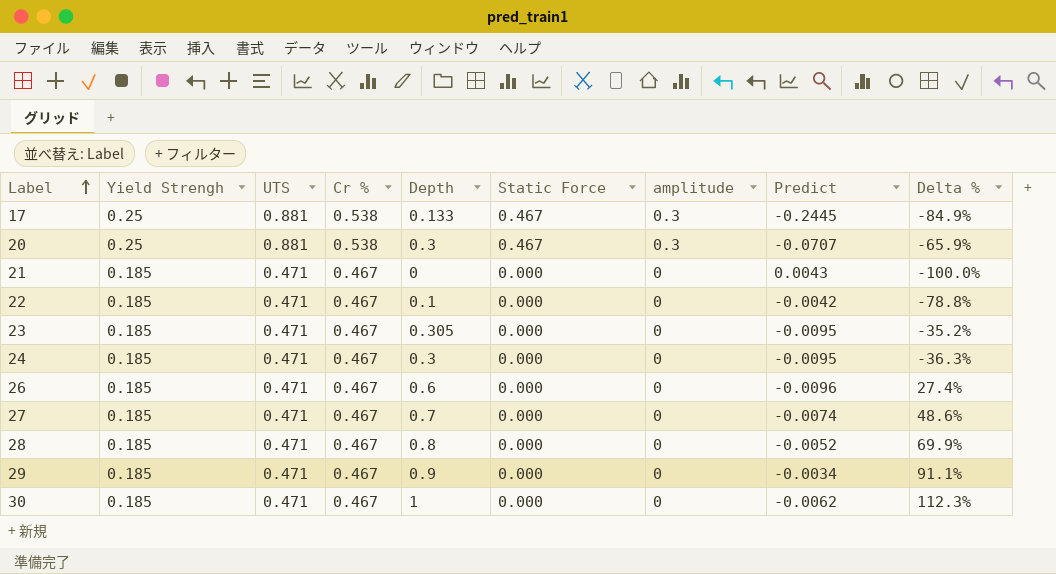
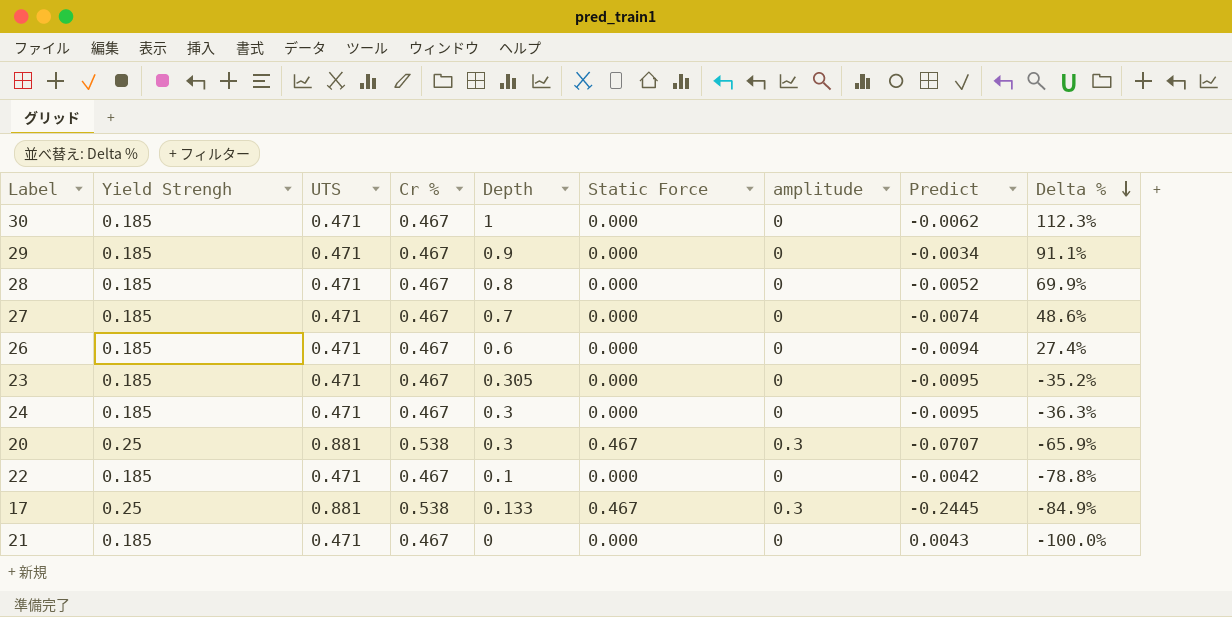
row order: Label ascending -> Delta % descending
26 | Predict: -0.0096 -> -0.0094

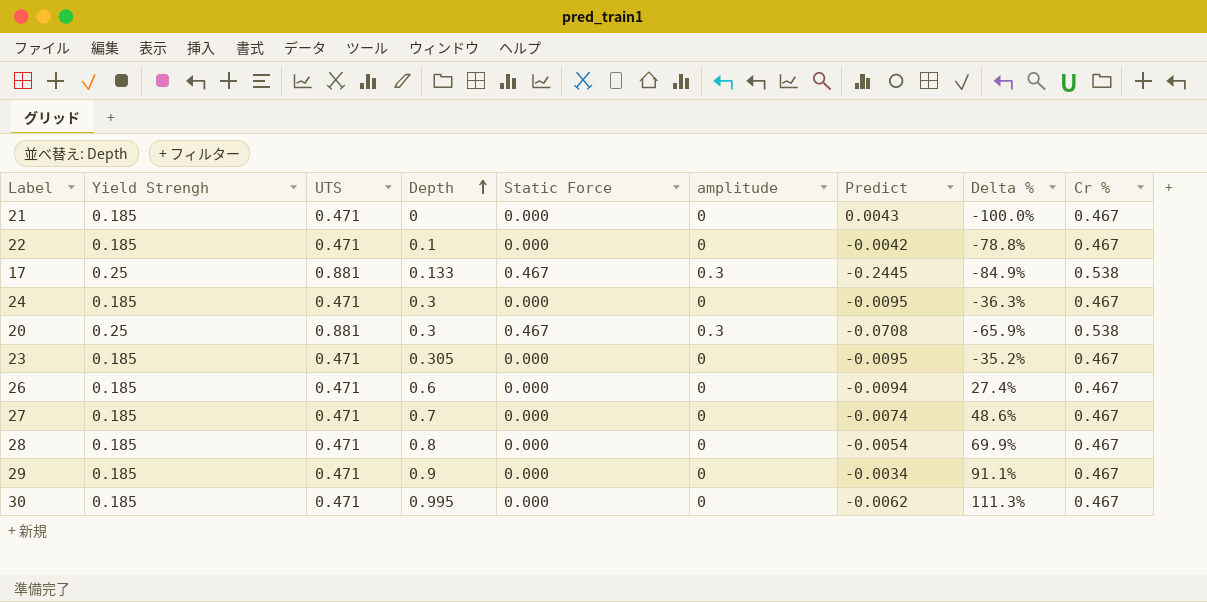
row order: Delta % descending -> Depth ascending
column Cr % | position: 4 -> 9
20 | Predict: -0.0707 -> -0.0708
28 | Predict: -0.0052 -> -0.0054
30 | Depth: 1 -> 0.995
30 | Delta %: 112.3% -> 111.3%

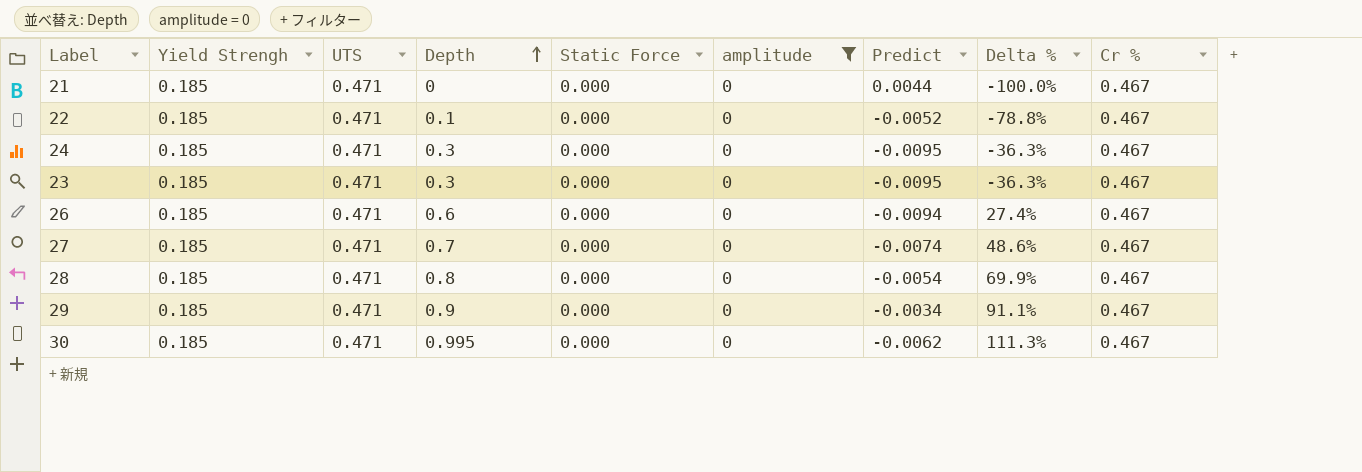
filter: none -> amplitude = 0
21 | Predict: 0.0043 -> 0.0044
22 | Predict: -0.0042 -> -0.0052
23 | Depth: 0.305 -> 0.3
23 | Delta %: -35.2% -> -36.3%

